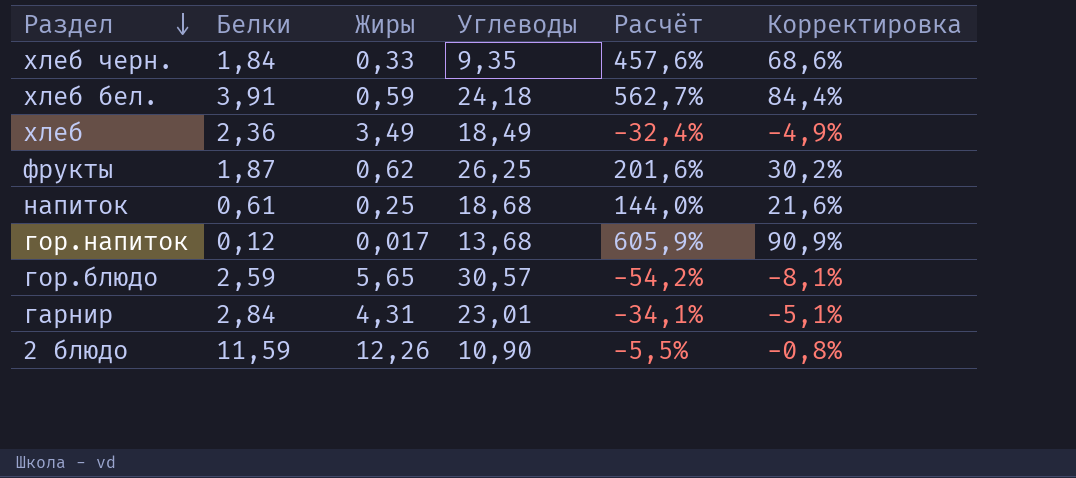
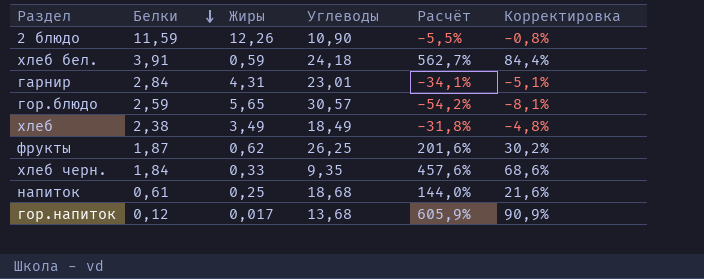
row order: Раздел descending -> Белки descending
хлеб | Белки: 2,36 -> 2,38
хлеб | Расчёт: -32,4% -> -31,8%
хлеб | Корректировка: -4,9% -> -4,8%

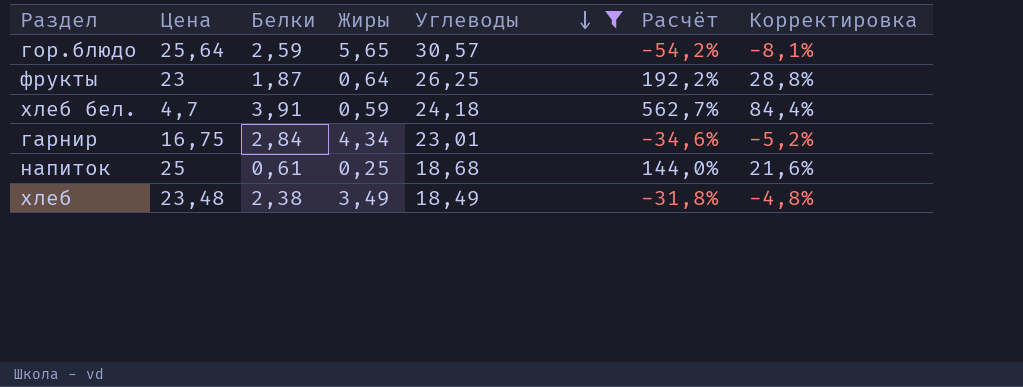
filter: none -> Углеводы >= 18,49
row order: Белки descending -> Углеводы descending
column Цена | position: none -> 2
фрукты | Жиры: 0,62 -> 0,64
фрукты | Расчёт: 201,6% -> 192,2%
фрукты | Корректировка: 30,2% -> 28,8%
гарнир | Жиры: 4,31 -> 4,34
гарнир | Расчёт: -34,1% -> -34,6%
гарнир | Корректировка: -5,1% -> -5,2%

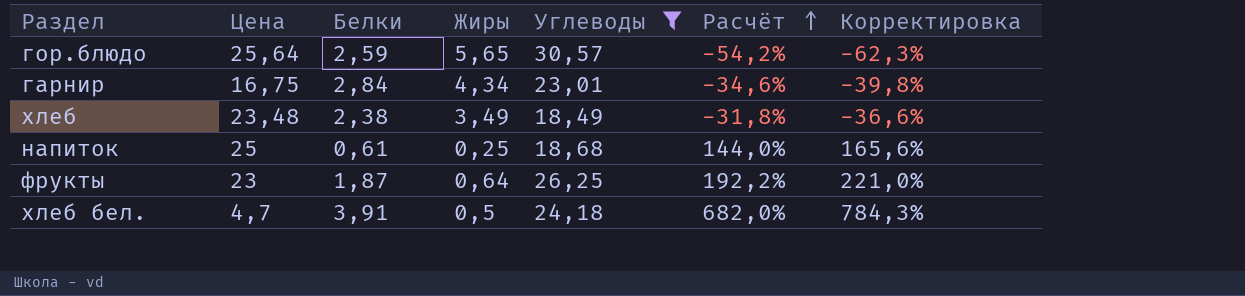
row order: Углеводы descending -> Расчёт ascending
column Корректировка | formula: [Расчёт] * 0,15 -> [Расчёт] * 1,15
хлеб бел. | Жиры: 0,59 -> 0,5
хлеб бел. | Расчёт: 562,7% -> 682,0%

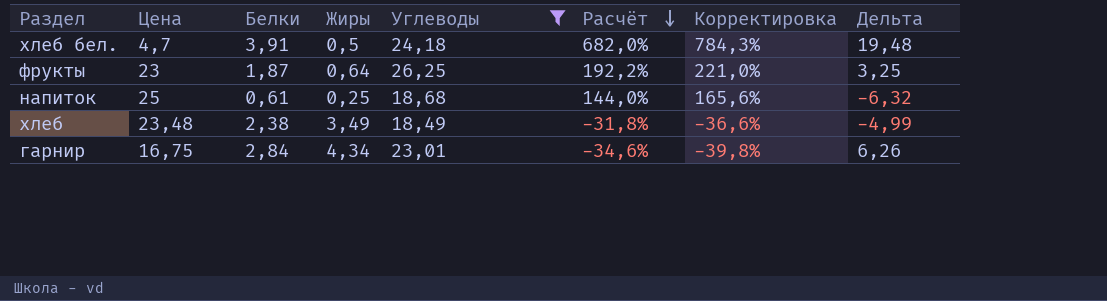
row order: Расчёт ascending -> Расчёт descending
column Дельта | formula: none -> [Углеводы] - [Цена]
row гор.блюдо: 25,64 | 2,59 | 5,65 | 30,57 | -54,2% | -62,3% -> none

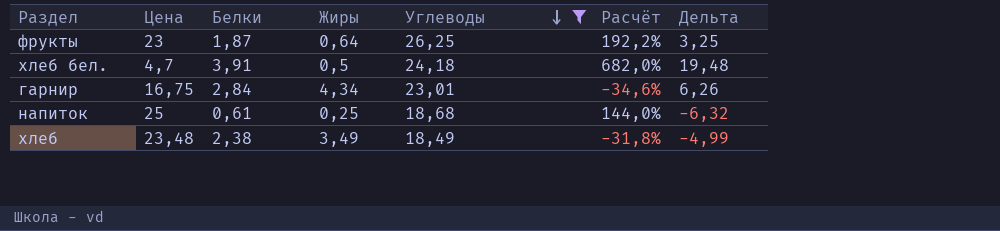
row order: Расчёт descending -> Углеводы descending
column Корректировка | formula: [Расчёт] * 1,15 -> none

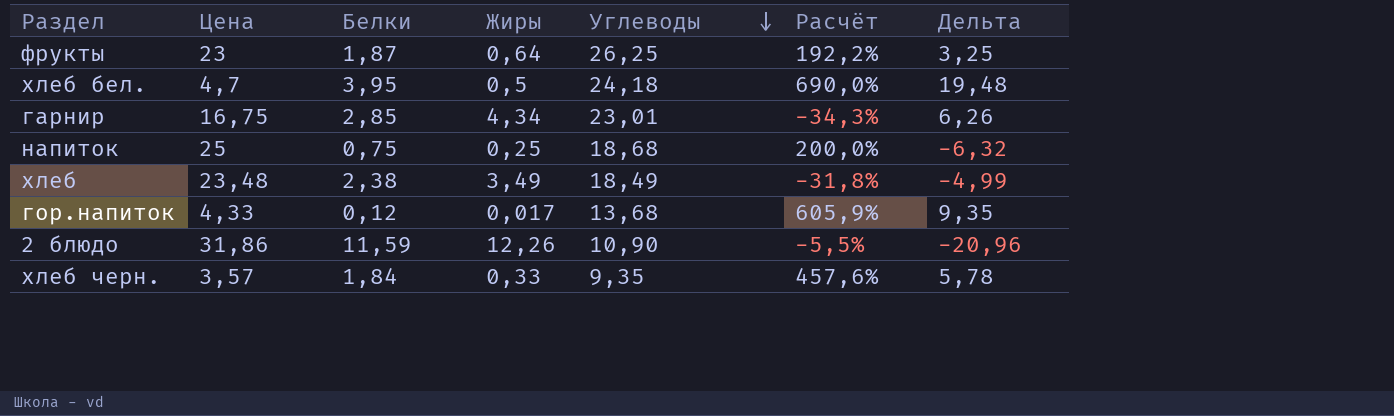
filter: Углеводы >= 18,49 -> none
хлеб бел. | Белки: 3,91 -> 3,95
хлеб бел. | Расчёт: 682,0% -> 690,0%
гарнир | Белки: 2,84 -> 2,85
гарнир | Расчёт: -34,6% -> -34,3%
напиток | Белки: 0,61 -> 0,75
напиток | Расчёт: 144,0% -> 200,0%

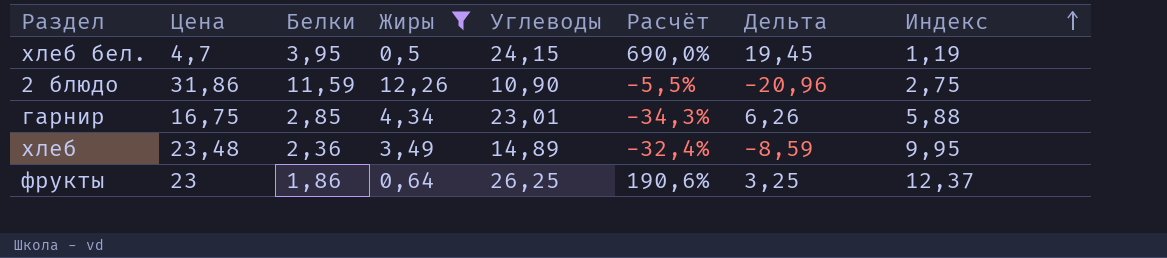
filter: none -> Жиры >= 0,5
row order: Углеводы descending -> Индекс ascending
column Индекс | formula: none -> [Цена] / [Белки]
хлеб бел. | Углеводы: 24,18 -> 24,15
хлеб бел. | Дельта: 19,48 -> 19,45
хлеб | Белки: 2,38 -> 2,36
хлеб | Углеводы: 18,49 -> 14,89
хлеб | Расчёт: -31,8% -> -32,4%
хлеб | Дельта: -4,99 -> -8,59
фрукты | Белки: 1,87 -> 1,86
фрукты | Расчёт: 192,2% -> 190,6%

